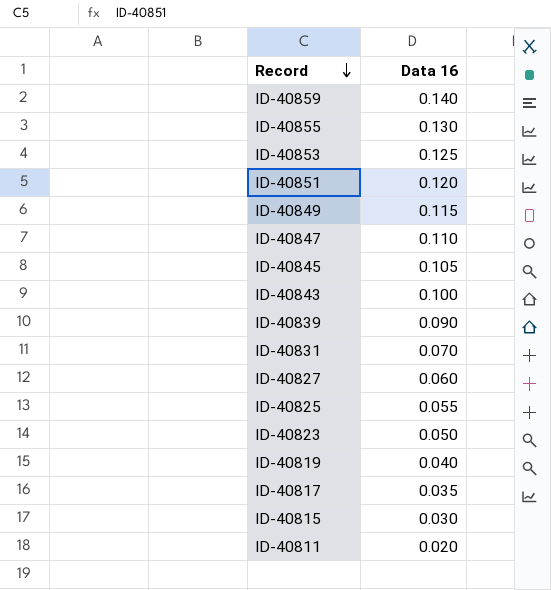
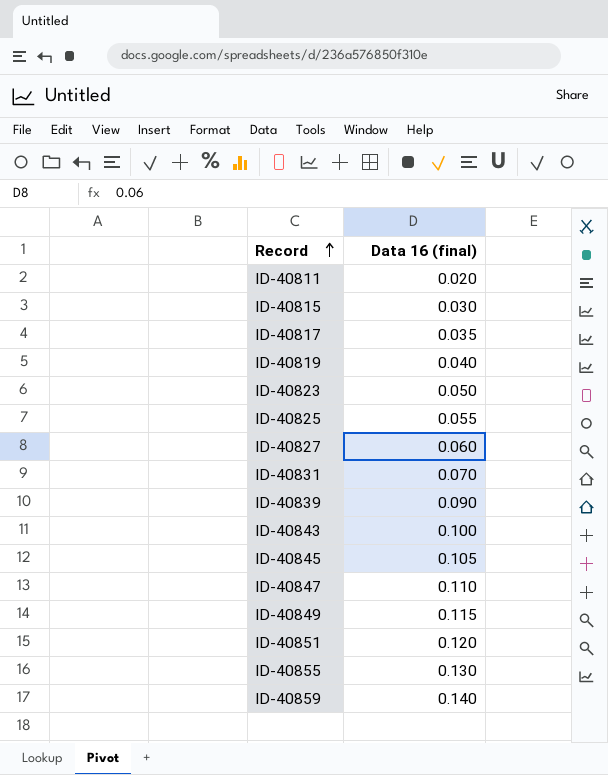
row order: Record descending -> Record ascending
column name: Data 16 -> Data 16 (final)
row ID-40853: 0.125 -> none

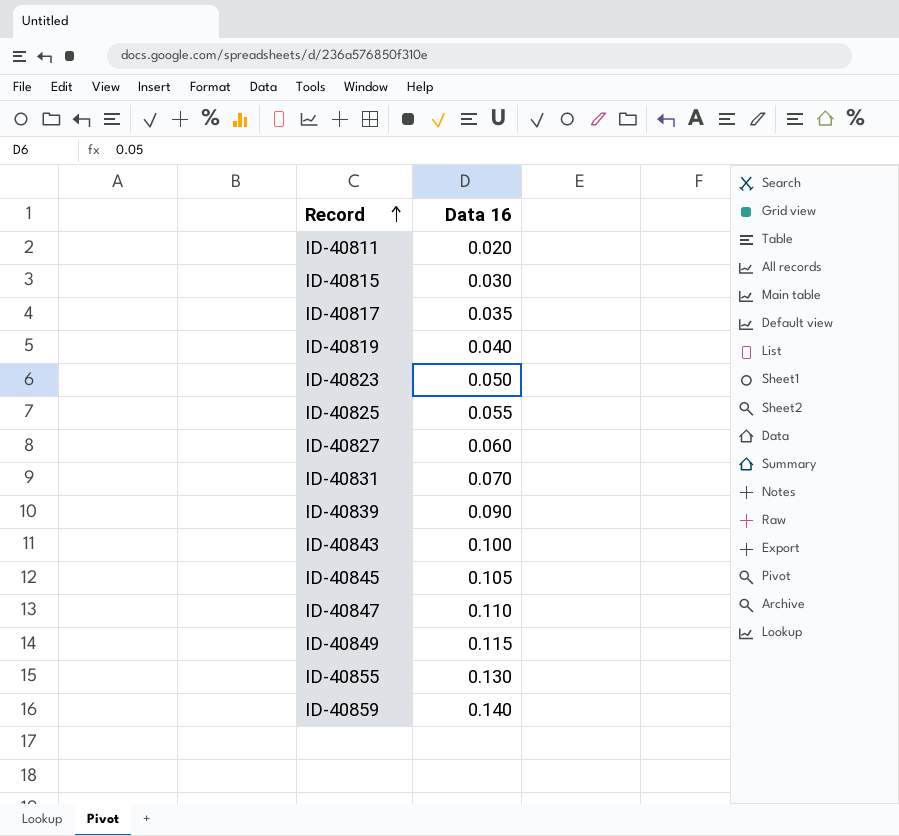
column name: Data 16 (final) -> Data 16
row ID-40851: 0.120 -> none

